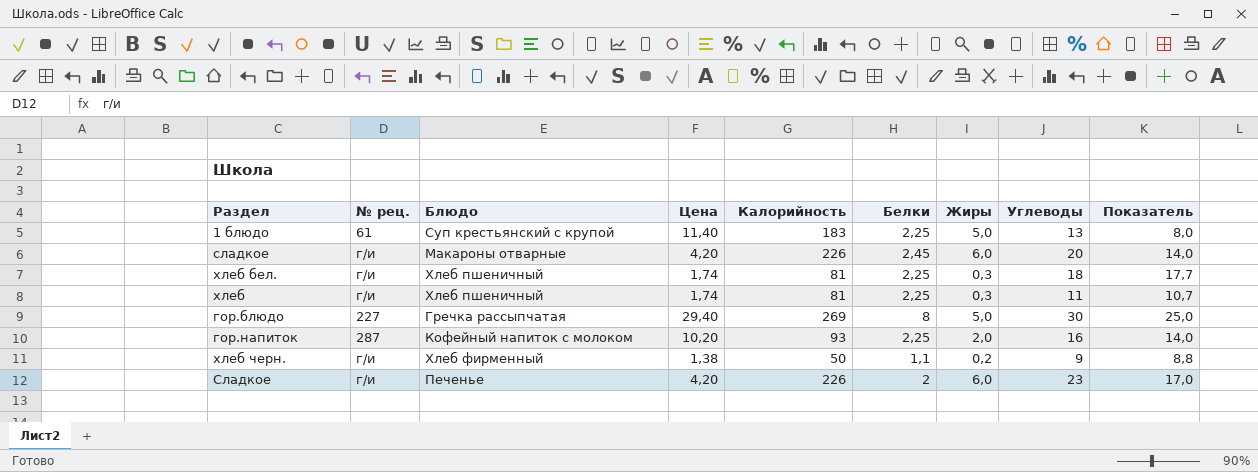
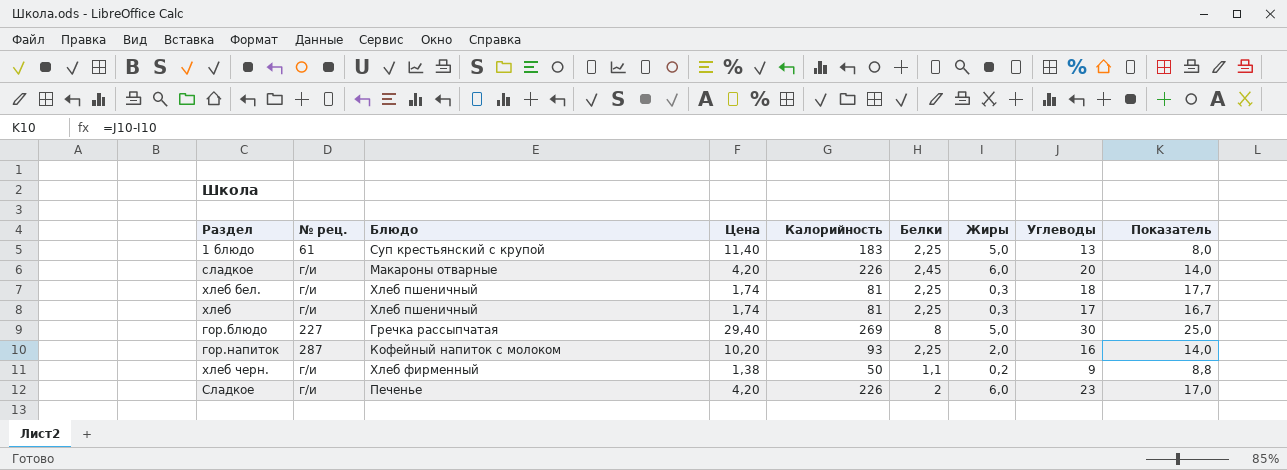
хлеб | Углеводы: 11 -> 17
хлеб | Показатель: 10,7 -> 16,7

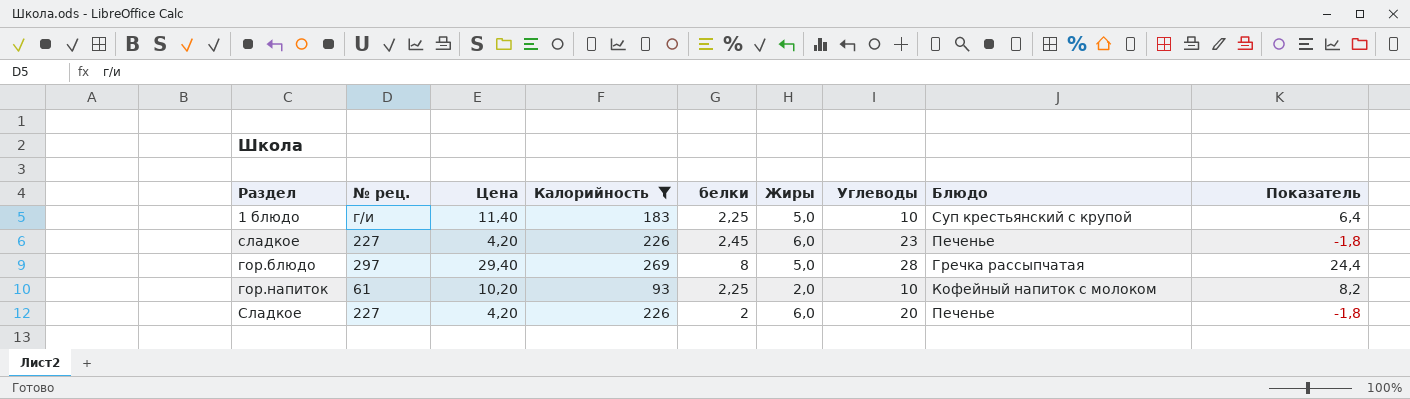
filter: none -> Калорийность >= 93
column name: Белки -> белки
column Блюдо | position: 3 -> 8
column Показатель | formula: [Углеводы] - [Жиры] -> [Цена] - [Жиры]
1 блюдо | № рец.: 61 -> г/и
1 блюдо | Углеводы: 13 -> 10
сладкое | № рец.: г/и -> 227
сладкое | Углеводы: 20 -> 23
сладкое | Блюдо: Макароны отварные -> Печенье
гор.блюдо | № рец.: 227 -> 297
гор.блюдо | Углеводы: 30 -> 28
гор.напиток | № рец.: 287 -> 61
гор.напиток | Углеводы: 16 -> 10
Сладкое | № рец.: г/и -> 227
Сладкое | Углеводы: 23 -> 20

